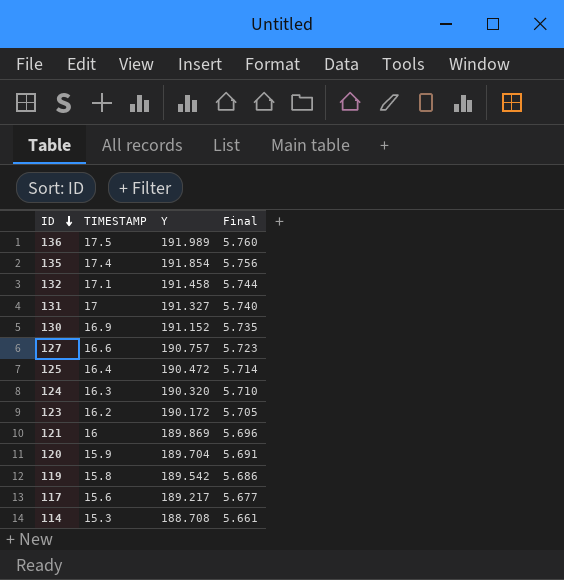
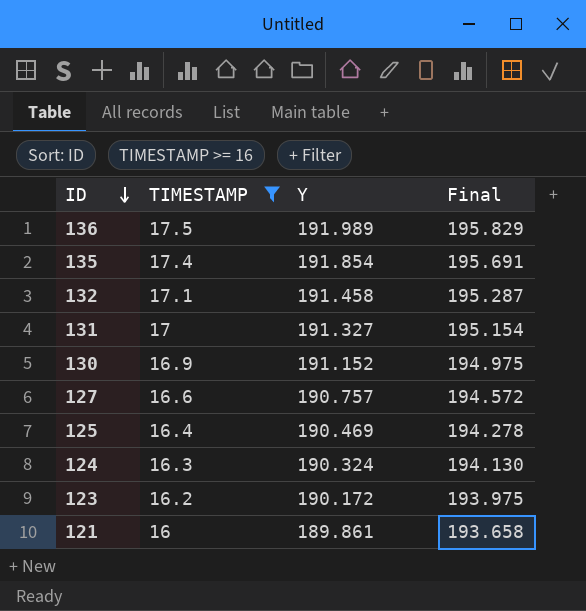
filter: none -> TIMESTAMP >= 16
column Final | formula: [Y] * 0.03 -> [Y] * 1.02
125 | Y: 190.472 -> 190.469
124 | Y: 190.320 -> 190.324
121 | Y: 189.869 -> 189.861

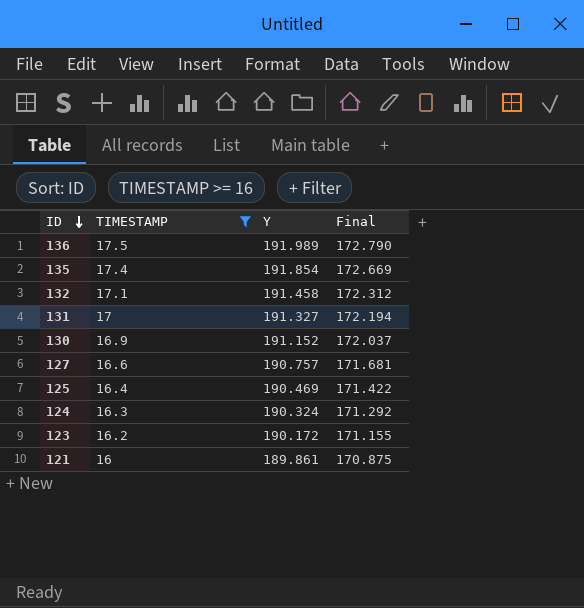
column Final | formula: [Y] * 1.02 -> [Y] * 0.9

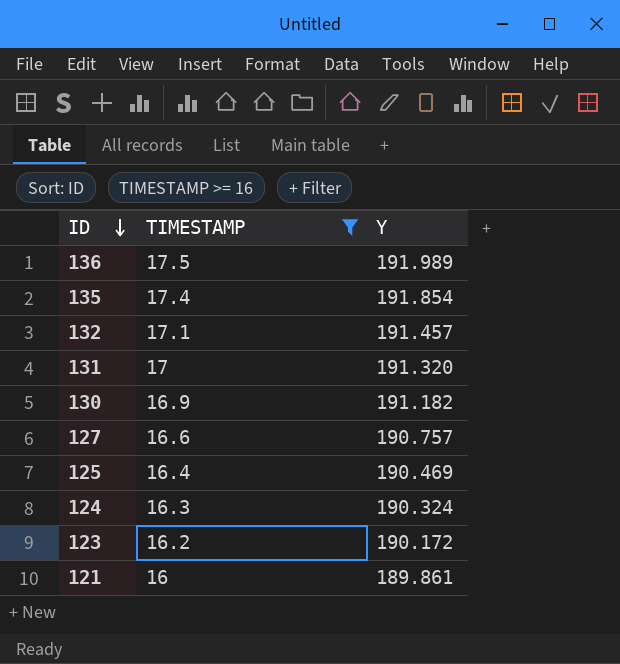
column Final | formula: [Y] * 0.9 -> none
132 | Y: 191.458 -> 191.457
131 | Y: 191.327 -> 191.320
130 | Y: 191.152 -> 191.182

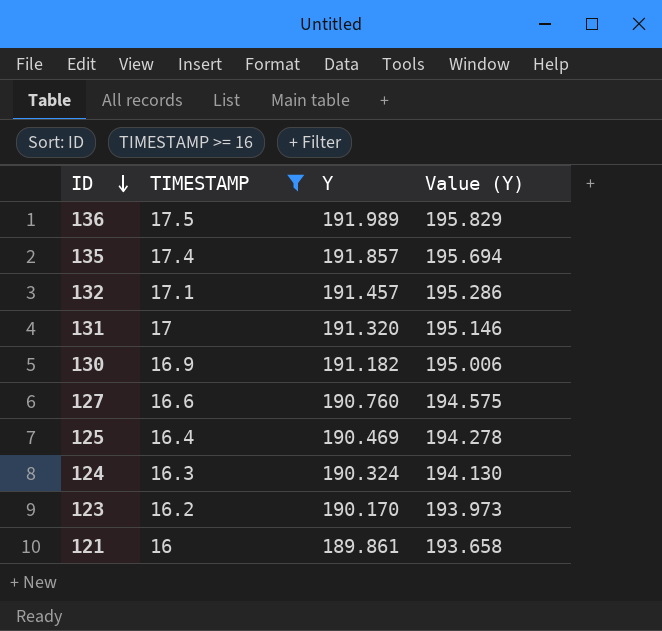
column Value (Y) | formula: none -> [Y] * 1.02
135 | Y: 191.854 -> 191.857
127 | Y: 190.757 -> 190.760
123 | Y: 190.172 -> 190.170

